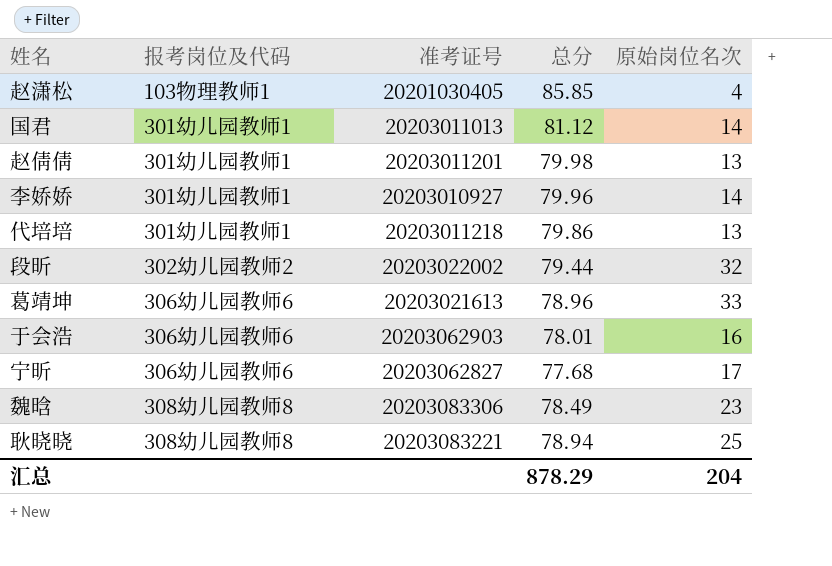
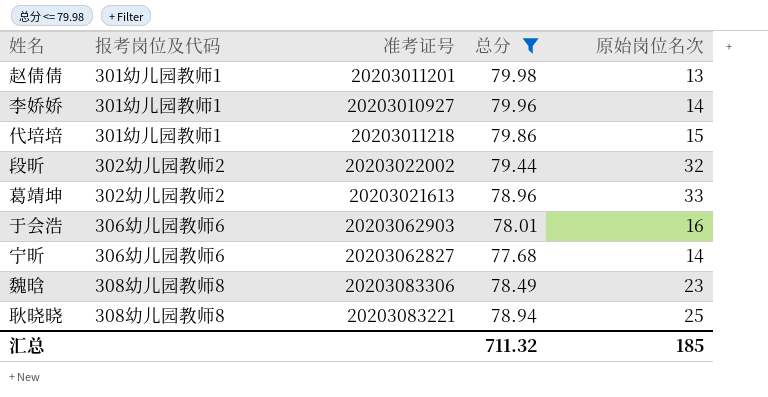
filter: none -> 总分 <= 79.98
代培培 | 原始岗位名次: 13 -> 15
葛靖坤 | 报考岗位及代码: 306幼儿园教师6 -> 302幼儿园教师2
宁昕 | 原始岗位名次: 17 -> 14
汇总 | 总分: 878.29 -> 711.32
汇总 | 原始岗位名次: 204 -> 185

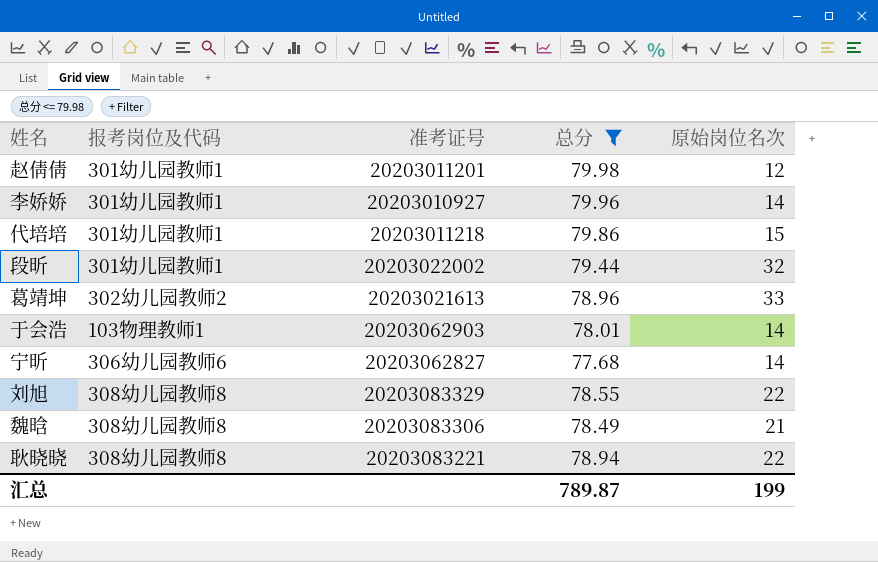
赵倩倩 | 原始岗位名次: 13 -> 12
段昕 | 报考岗位及代码: 302幼儿园教师2 -> 301幼儿园教师1
于会浩 | 报考岗位及代码: 306幼儿园教师6 -> 103物理教师1
于会浩 | 原始岗位名次: 16 -> 14
row 刘旭: none -> 308幼儿园教师8 | 20203083329 | 78.55 | 22
魏晗 | 原始岗位名次: 23 -> 21
耿晓晓 | 原始岗位名次: 25 -> 22
汇总 | 总分: 711.32 -> 789.87
汇总 | 原始岗位名次: 185 -> 199

